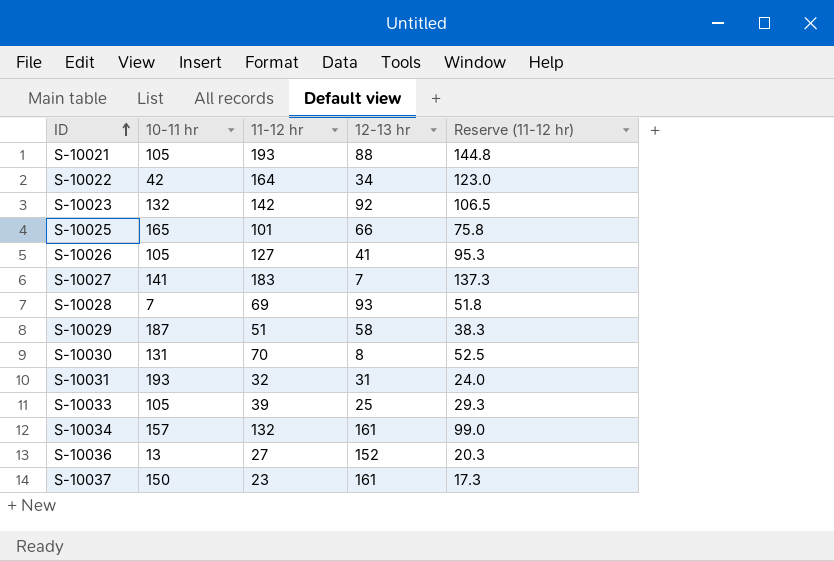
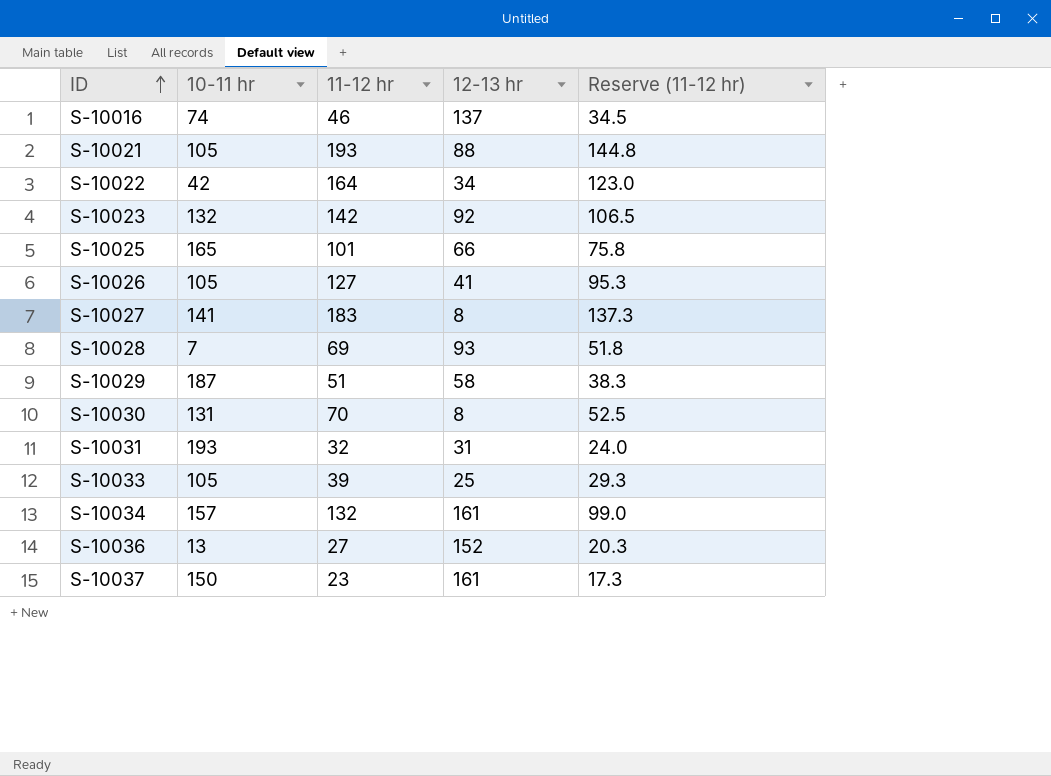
row S-10016: none -> 74 | 46 | 137 | 34.5
S-10027 | 12-13 hr: 7 -> 8

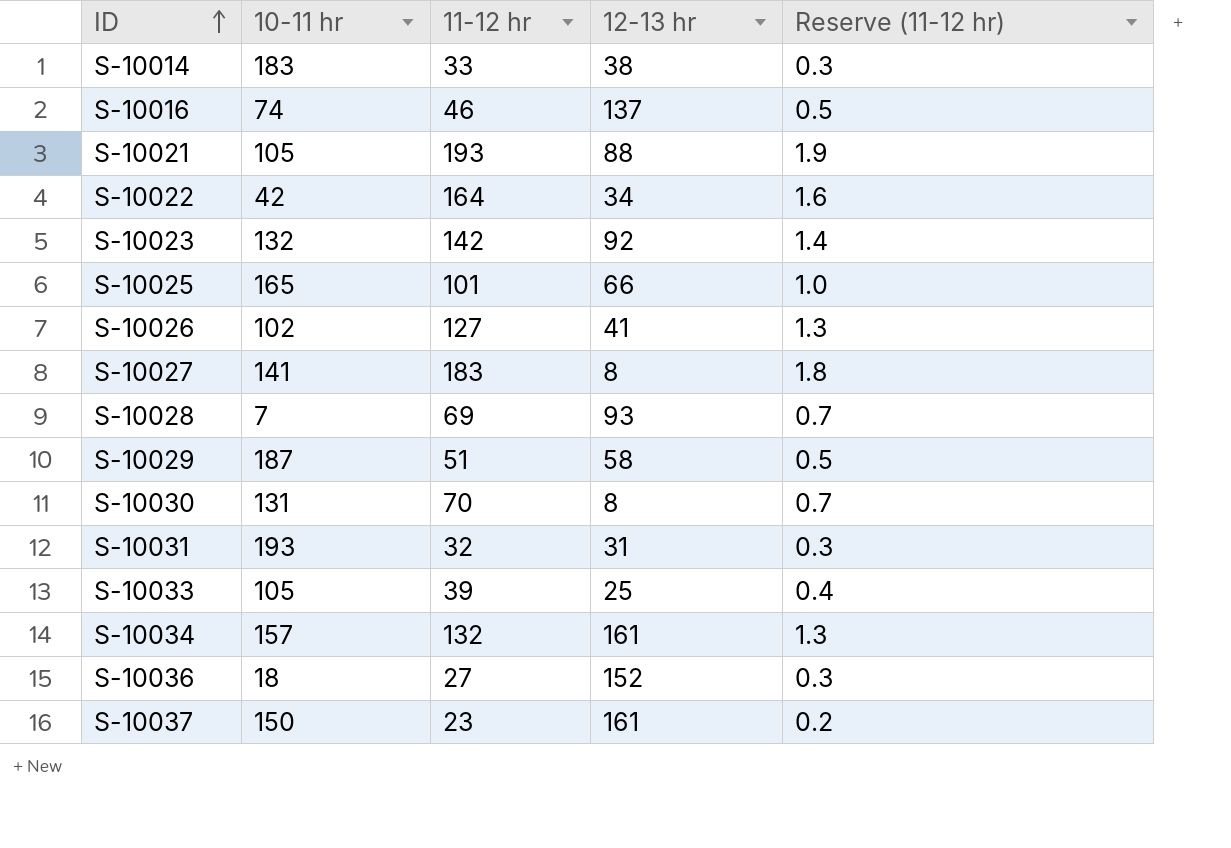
column Reserve (11-12 hr) | formula: [11-12 hr] * 0.75 -> [11-12 hr] * 0.01
row S-10014: none -> 183 | 33 | 38 | 0.3
S-10026 | 10-11 hr: 105 -> 102
S-10036 | 10-11 hr: 13 -> 18

